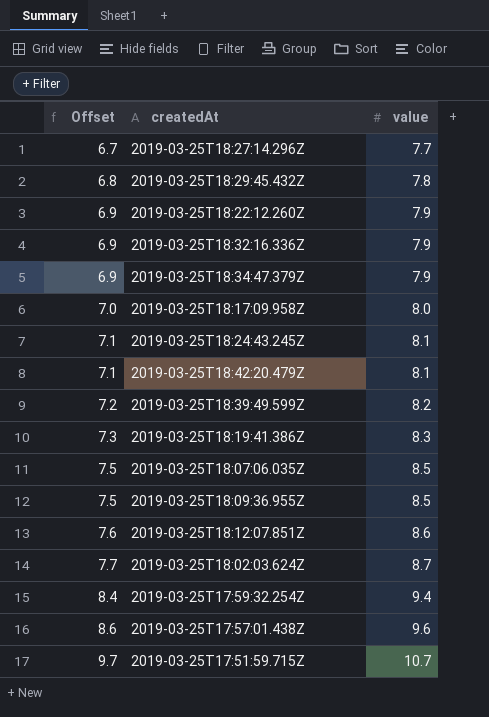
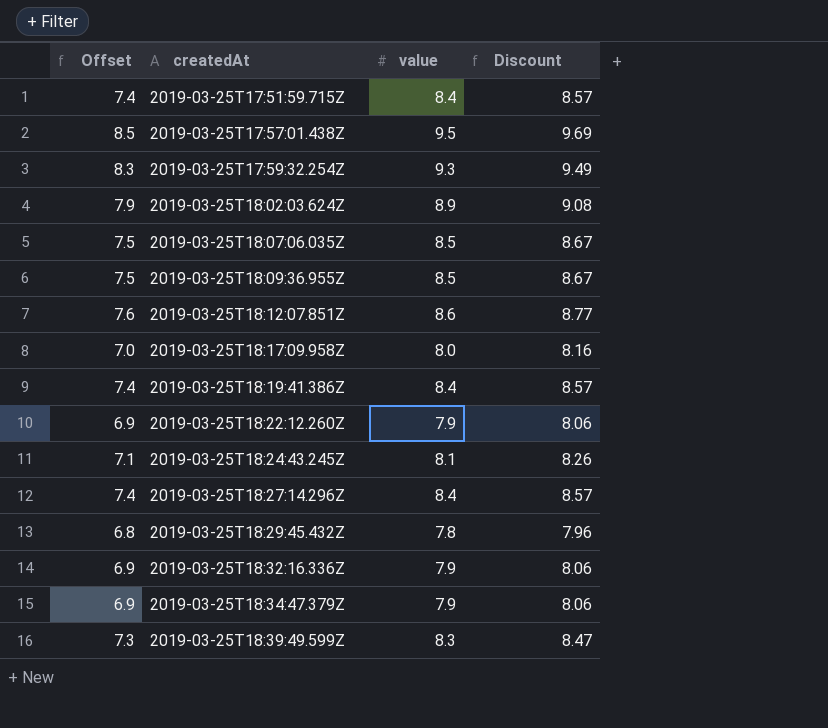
row order: Offset ascending -> createdAt ascending
column Discount | formula: none -> [value] * 1.02
row 2019-03-25T18:42:20.479Z: 7.1 | 8.1 -> none
2019-03-25T17:51:59.715Z | Offset: 9.7 -> 7.4
2019-03-25T17:51:59.715Z | value: 10.7 -> 8.4
2019-03-25T17:57:01.438Z | Offset: 8.6 -> 8.5
2019-03-25T17:57:01.438Z | value: 9.6 -> 9.5
2019-03-25T17:59:32.254Z | Offset: 8.4 -> 8.3
2019-03-25T17:59:32.254Z | value: 9.4 -> 9.3
2019-03-25T18:02:03.624Z | Offset: 7.7 -> 7.9
2019-03-25T18:02:03.624Z | value: 8.7 -> 8.9
2019-03-25T18:19:41.386Z | Offset: 7.3 -> 7.4
2019-03-25T18:19:41.386Z | value: 8.3 -> 8.4
2019-03-25T18:27:14.296Z | Offset: 6.7 -> 7.4
2019-03-25T18:27:14.296Z | value: 7.7 -> 8.4
2019-03-25T18:39:49.599Z | Offset: 7.2 -> 7.3
2019-03-25T18:39:49.599Z | value: 8.2 -> 8.3

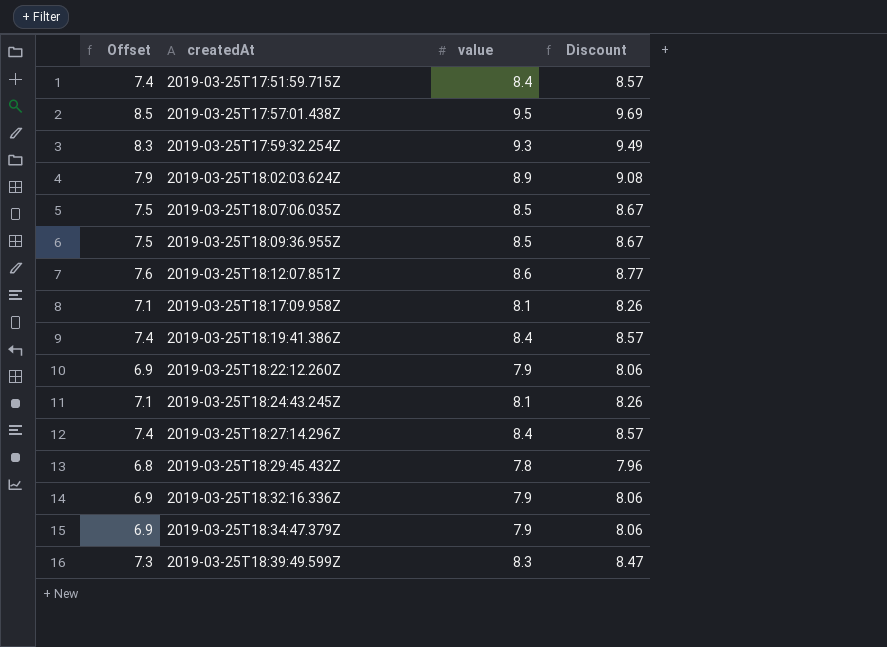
2019-03-25T18:17:09.958Z | Offset: 7.0 -> 7.1
2019-03-25T18:17:09.958Z | value: 8.0 -> 8.1
2019-03-25T18:17:09.958Z | Discount: 8.16 -> 8.26

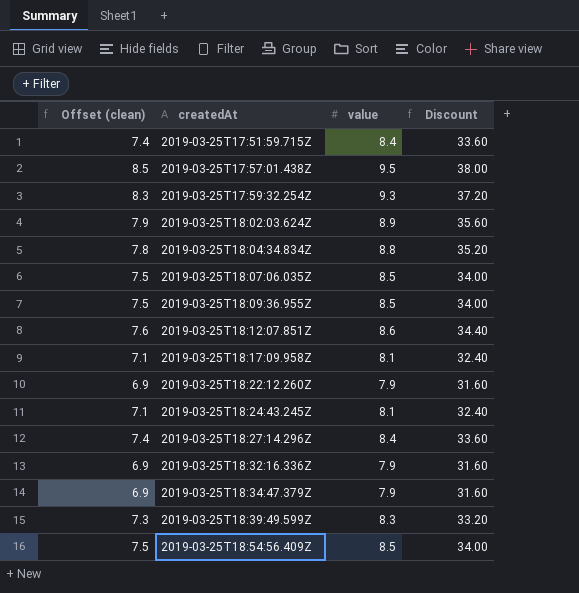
column name: Offset -> Offset (clean)
column Discount | formula: [value] * 1.02 -> [value] * 4
row 2019-03-25T18:19:41.386Z: 7.4 | 8.4 | 8.57 -> none
row 2019-03-25T18:29:45.432Z: 6.8 | 7.8 | 7.96 -> none
row 2019-03-25T18:04:34.834Z: none -> 7.8 | 8.8 | 35.20
row 2019-03-25T18:54:56.409Z: none -> 7.5 | 8.5 | 34.00

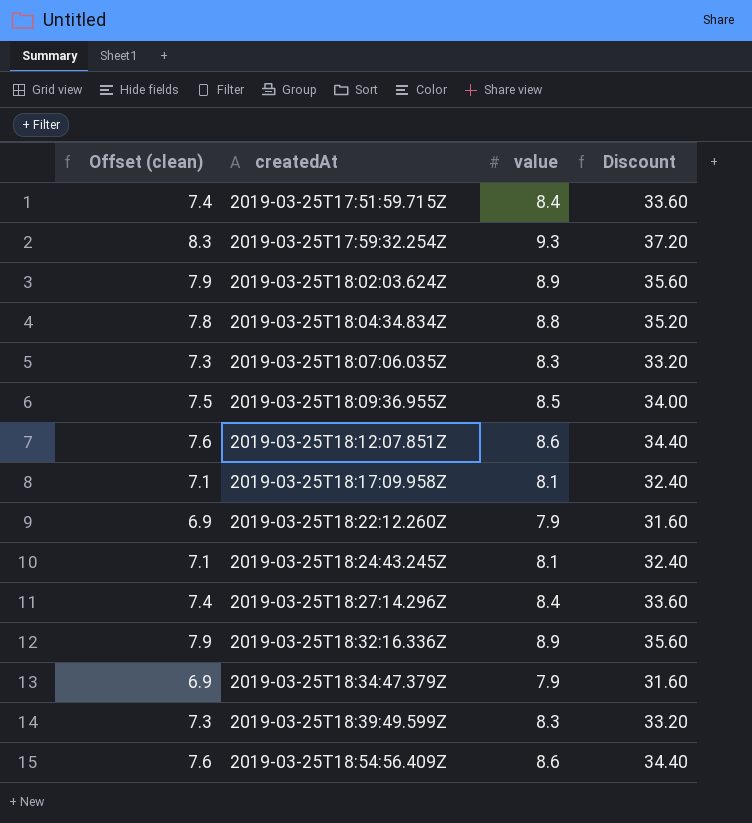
row 2019-03-25T17:57:01.438Z: 8.5 | 9.5 | 38.00 -> none
2019-03-25T18:07:06.035Z | Offset (clean): 7.5 -> 7.3
2019-03-25T18:07:06.035Z | value: 8.5 -> 8.3
2019-03-25T18:07:06.035Z | Discount: 34.00 -> 33.20
2019-03-25T18:32:16.336Z | Offset (clean): 6.9 -> 7.9
2019-03-25T18:32:16.336Z | value: 7.9 -> 8.9
2019-03-25T18:32:16.336Z | Discount: 31.60 -> 35.60
2019-03-25T18:54:56.409Z | Offset (clean): 7.5 -> 7.6
2019-03-25T18:54:56.409Z | value: 8.5 -> 8.6
2019-03-25T18:54:56.409Z | Discount: 34.00 -> 34.40

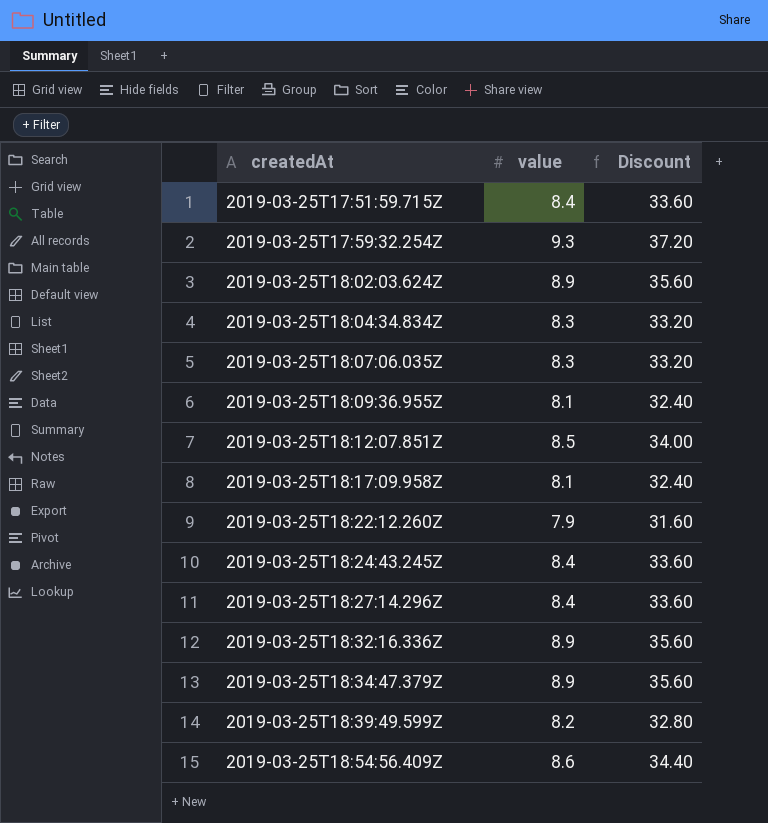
column Offset (clean) | formula: [value] - 1 -> none
2019-03-25T18:04:34.834Z | value: 8.8 -> 8.3
2019-03-25T18:04:34.834Z | Discount: 35.20 -> 33.20
2019-03-25T18:09:36.955Z | value: 8.5 -> 8.1
2019-03-25T18:09:36.955Z | Discount: 34.00 -> 32.40
2019-03-25T18:12:07.851Z | value: 8.6 -> 8.5
2019-03-25T18:12:07.851Z | Discount: 34.40 -> 34.00
2019-03-25T18:24:43.245Z | value: 8.1 -> 8.4
2019-03-25T18:24:43.245Z | Discount: 32.40 -> 33.60
2019-03-25T18:34:47.379Z | value: 7.9 -> 8.9
2019-03-25T18:34:47.379Z | Discount: 31.60 -> 35.60
2019-03-25T18:39:49.599Z | value: 8.3 -> 8.2
2019-03-25T18:39:49.599Z | Discount: 33.20 -> 32.80

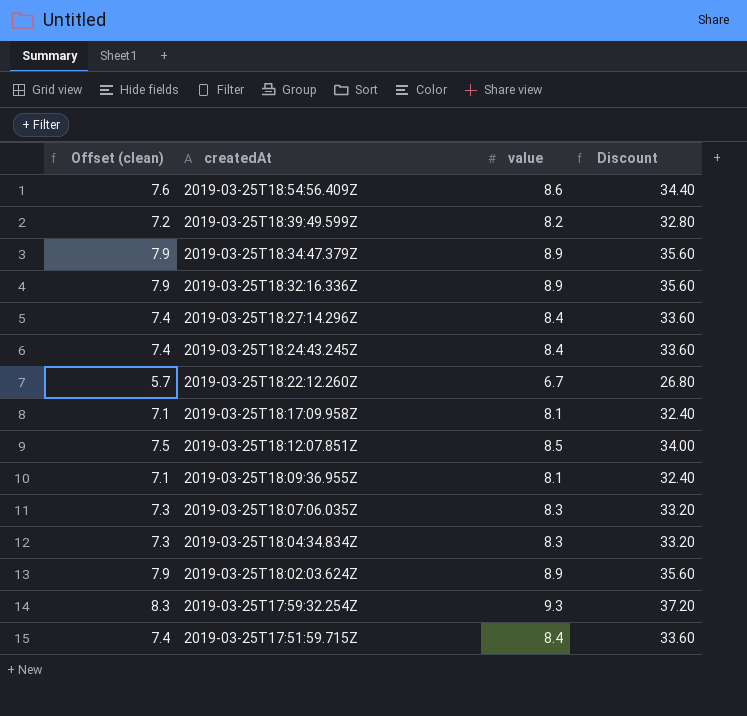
row order: createdAt ascending -> createdAt descending
column Offset (clean) | formula: none -> [value] - 1
2019-03-25T18:22:12.260Z | value: 7.9 -> 6.7
2019-03-25T18:22:12.260Z | Discount: 31.60 -> 26.80

